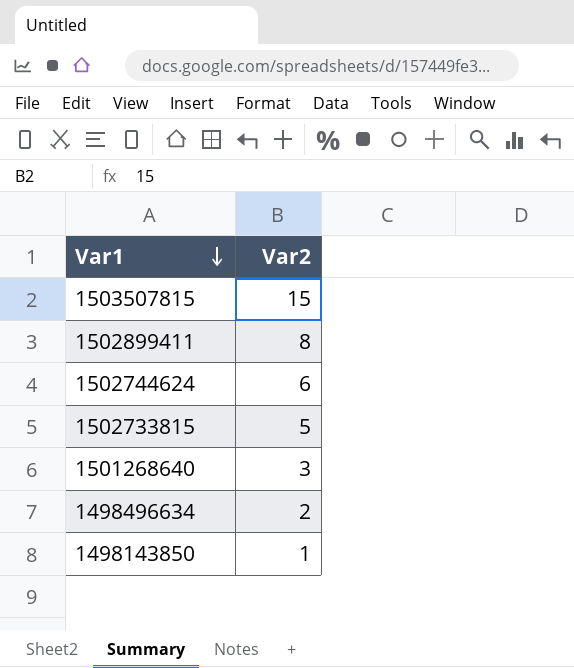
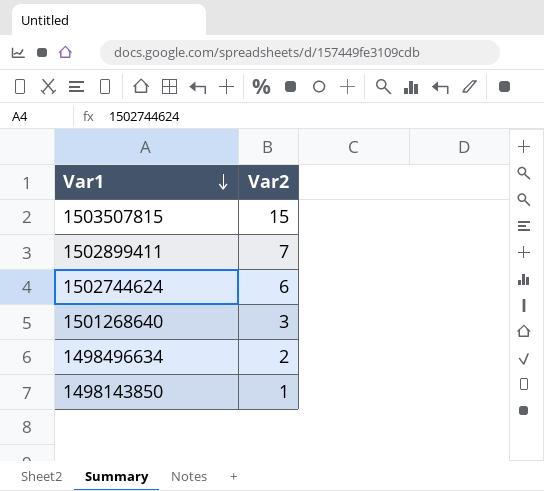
row 1502733815: 5 -> none
1502899411 | Var2: 8 -> 7

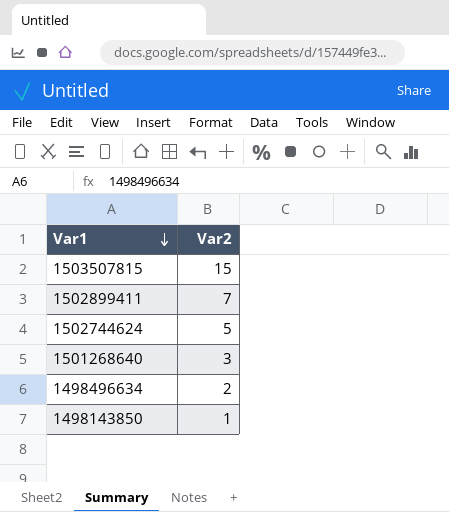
1502744624 | Var2: 6 -> 5

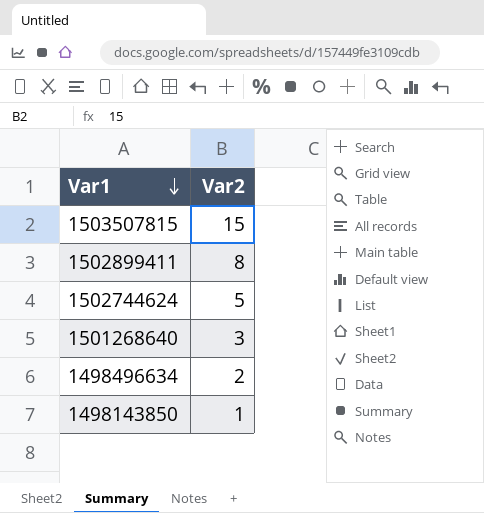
1502899411 | Var2: 7 -> 8

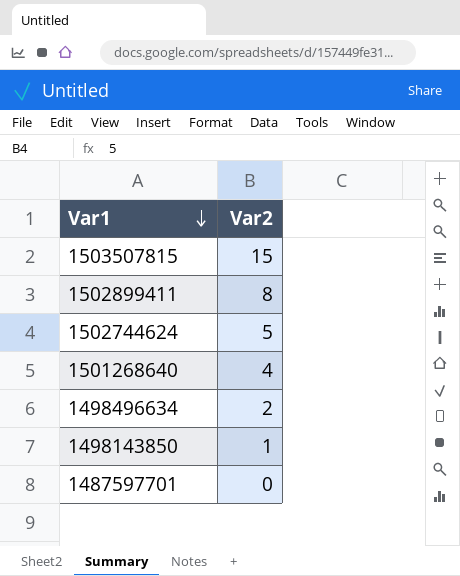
1501268640 | Var2: 3 -> 4
row 1487597701: none -> 0

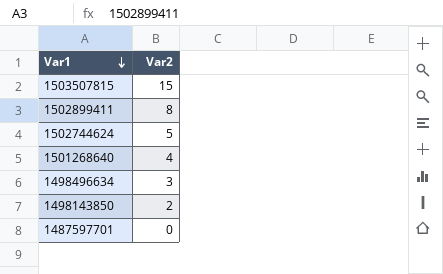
1498496634 | Var2: 2 -> 3
1498143850 | Var2: 1 -> 2

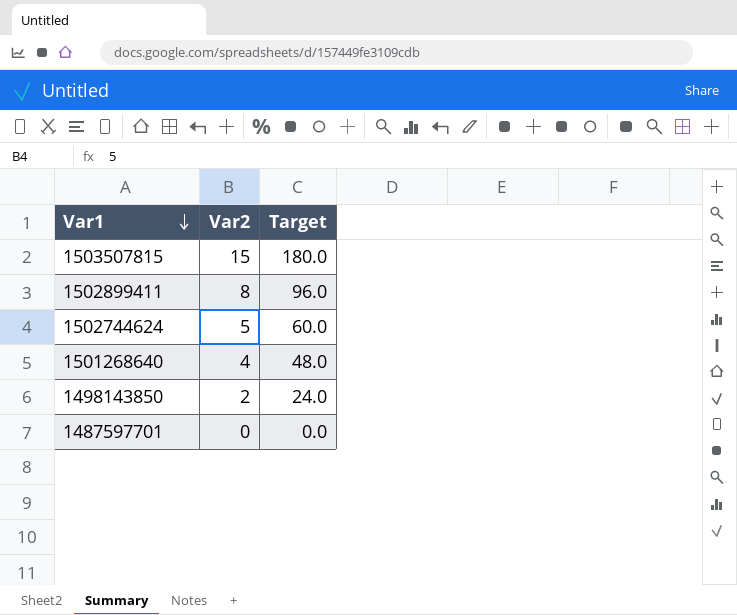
column Target | formula: none -> [Var2] * 12
row 1498496634: 3 -> none

